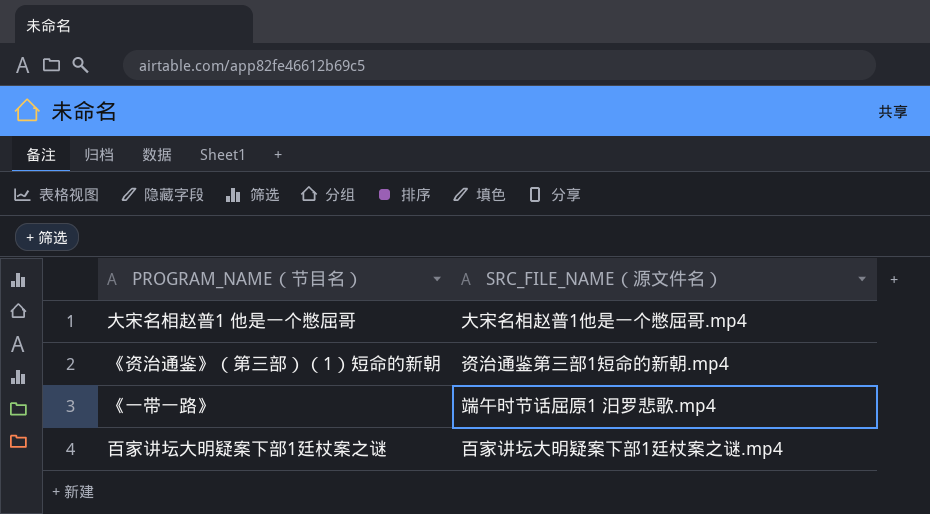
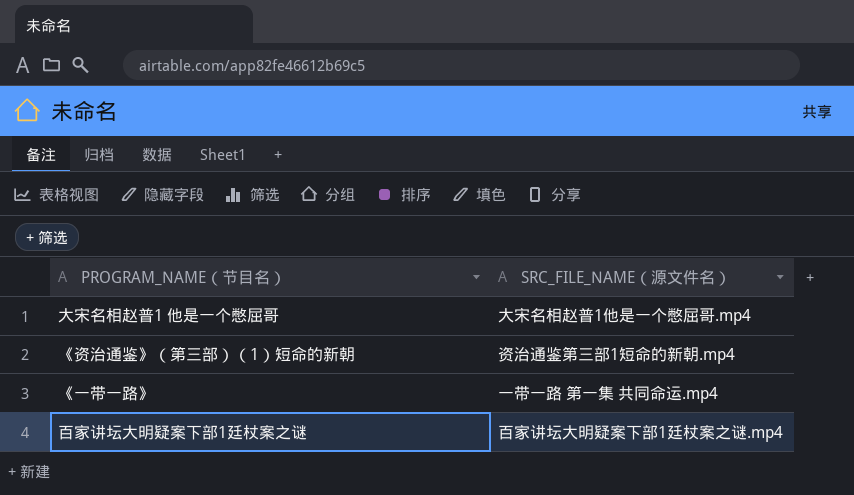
《一带一路》 | SRC_FILE_NAME（源文件名）: 端午时节话屈原1 汨罗悲歌.mp4 -> 一带一路 第一集 共同命运.mp4

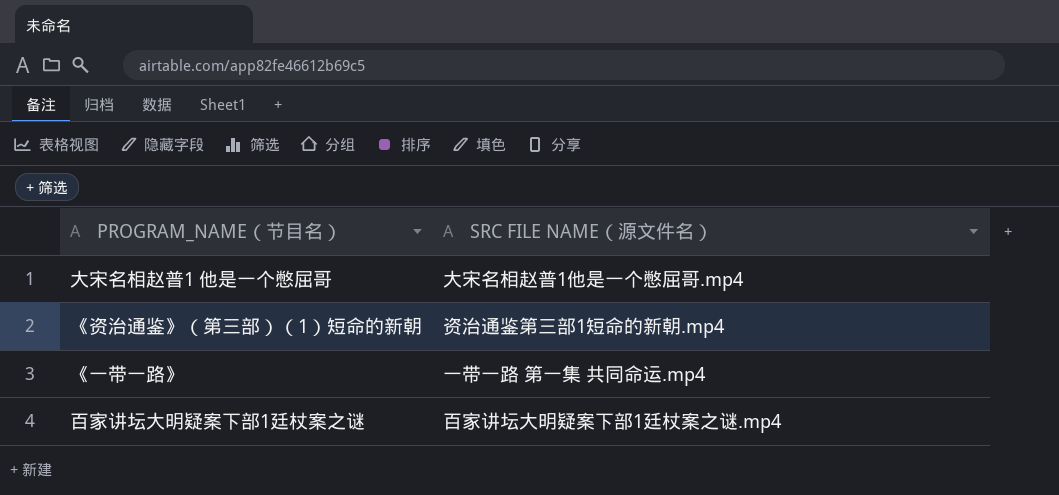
column name: SRC_FILE_NAME（源文件名） -> SRC FILE NAME（源文件名）

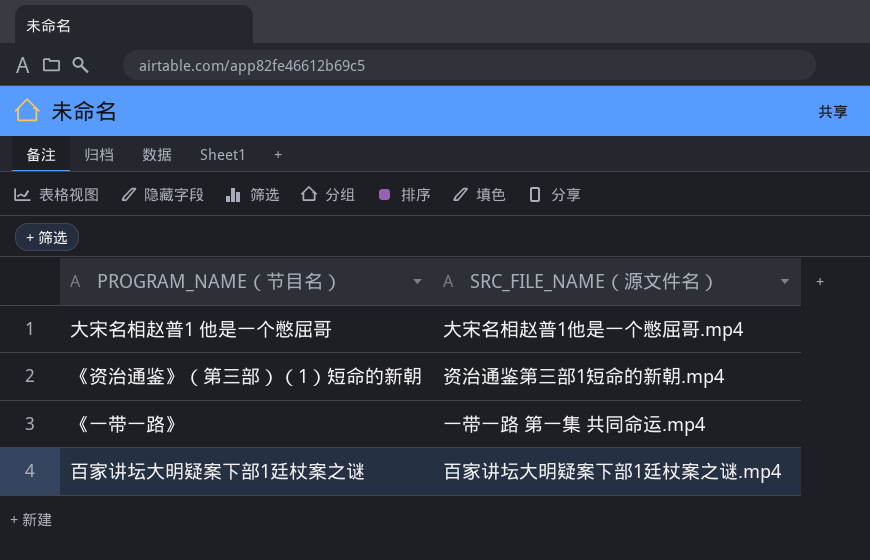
column name: SRC FILE NAME（源文件名） -> SRC_FILE_NAME（源文件名）

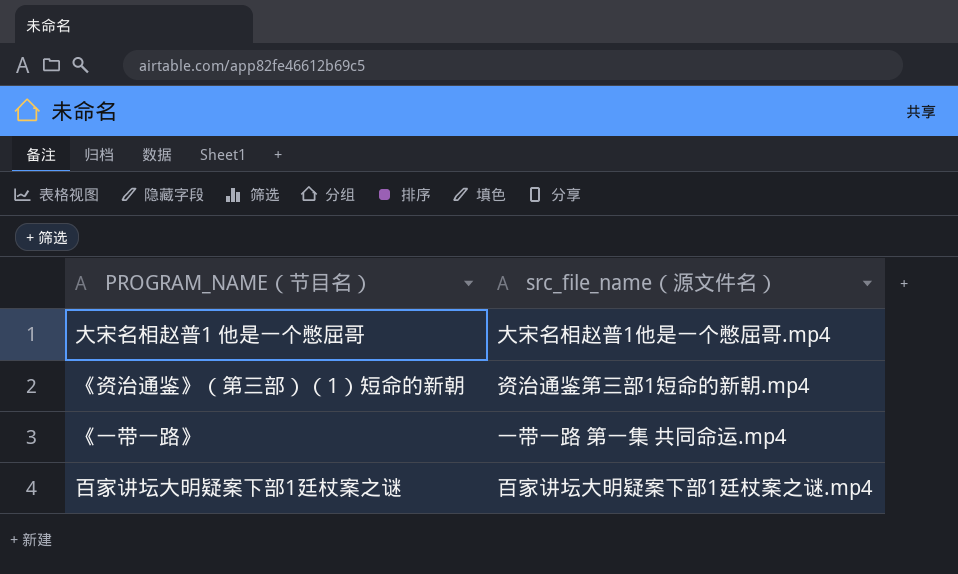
column name: SRC_FILE_NAME（源文件名） -> src_file_name（源文件名）

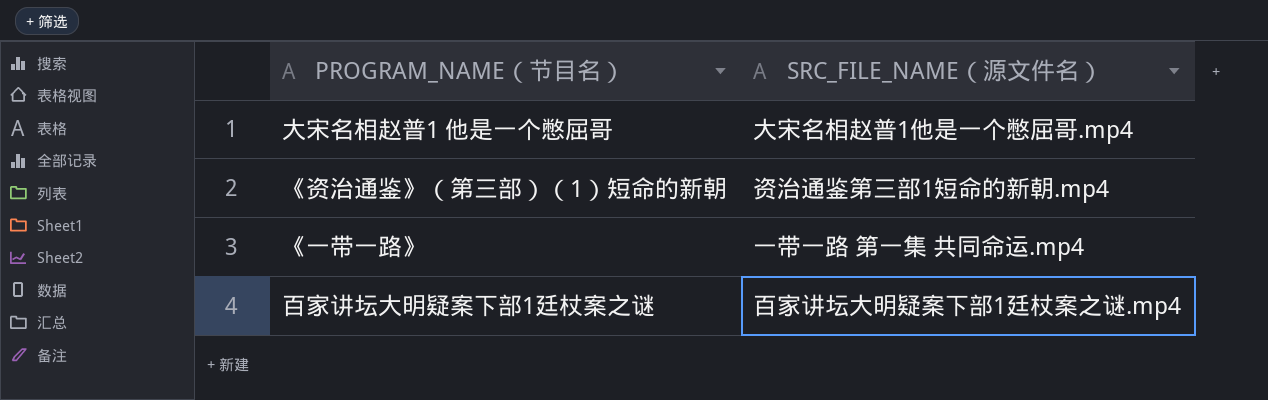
column name: src_file_name（源文件名） -> SRC_FILE_NAME（源文件名）

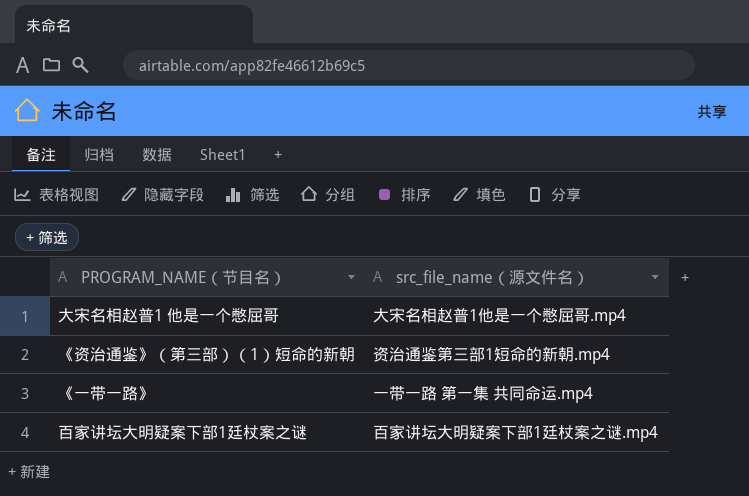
column name: SRC_FILE_NAME（源文件名） -> src_file_name（源文件名）

